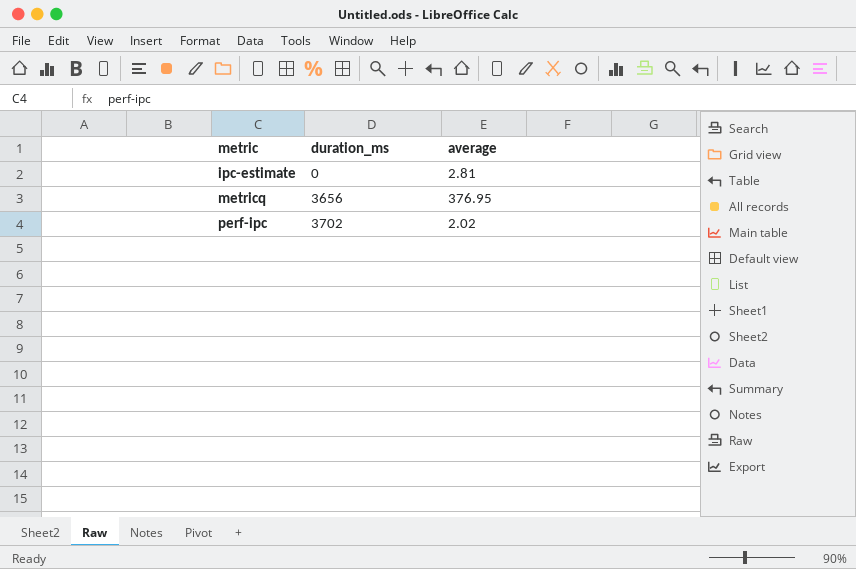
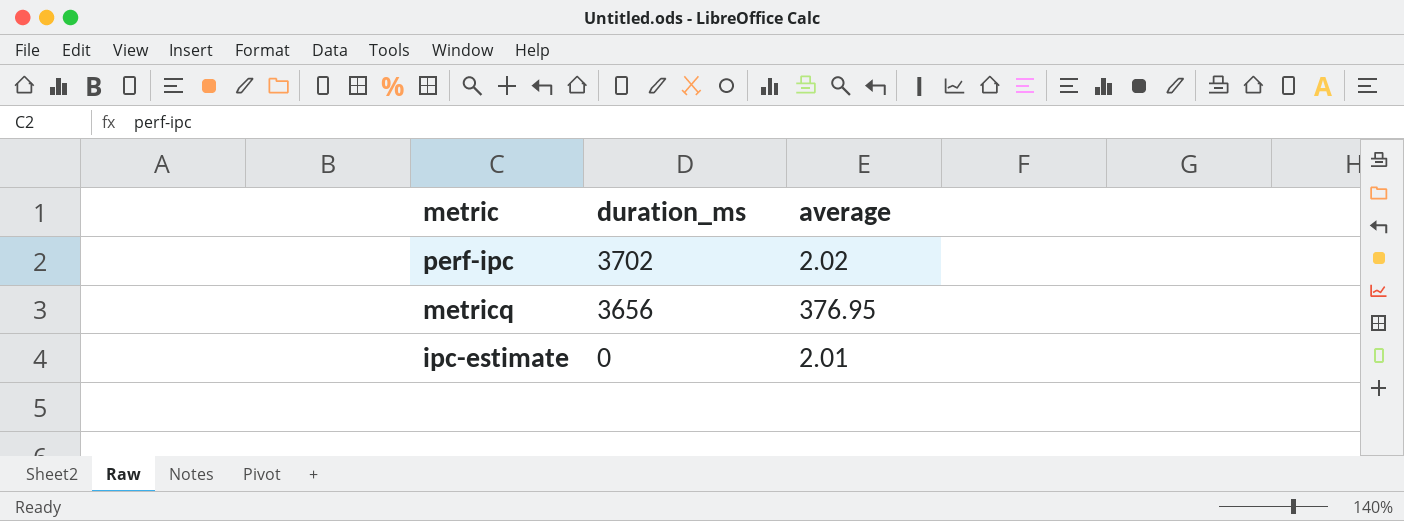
row order: metric ascending -> metric descending
ipc-estimate | average: 2.81 -> 2.01

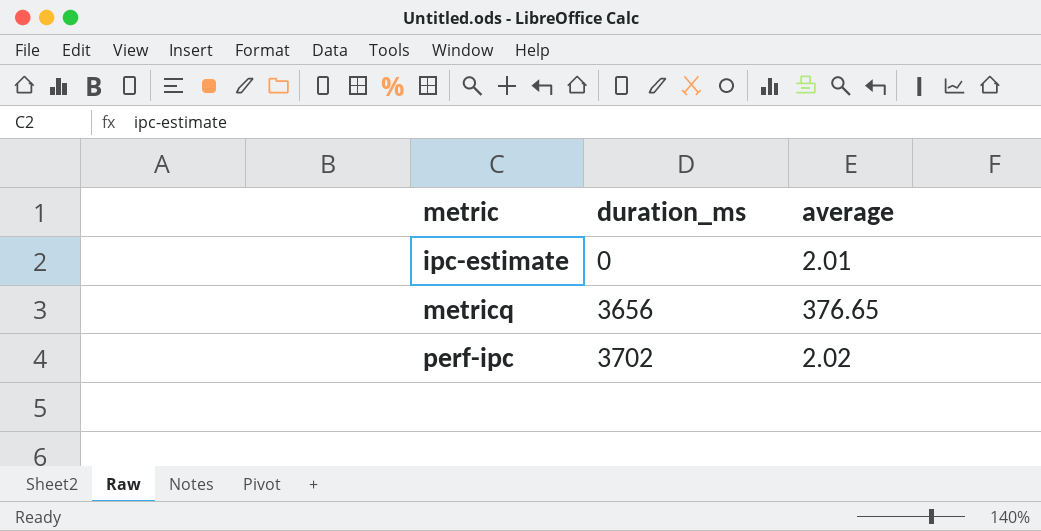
row order: metric descending -> metric ascending
metricq | average: 376.95 -> 376.65

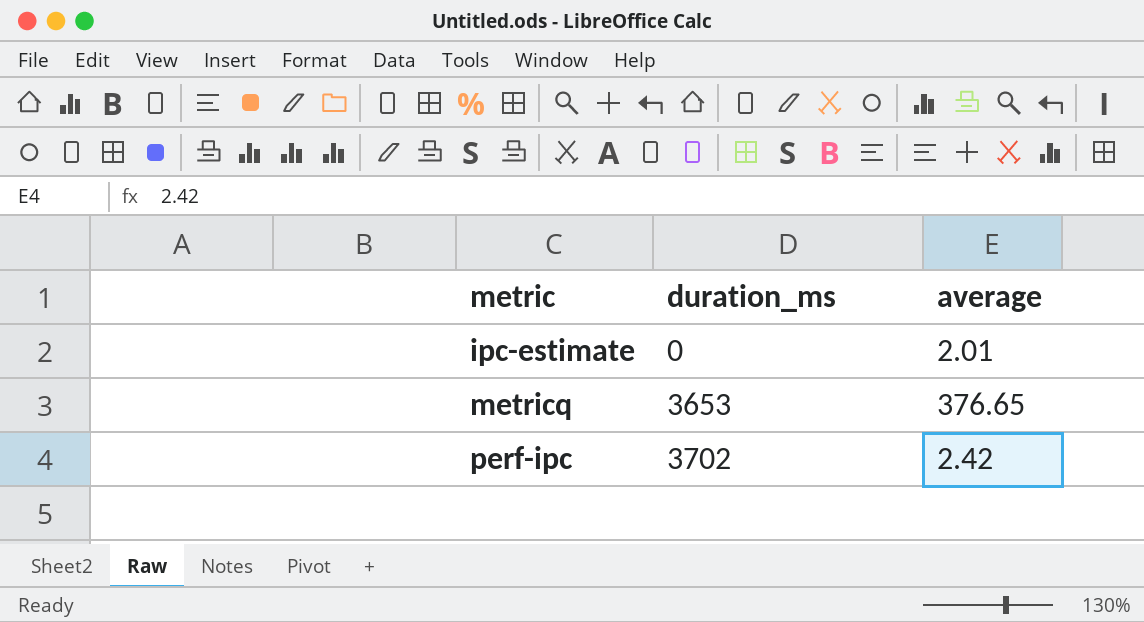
metricq | duration_ms: 3656 -> 3653
perf-ipc | average: 2.02 -> 2.42

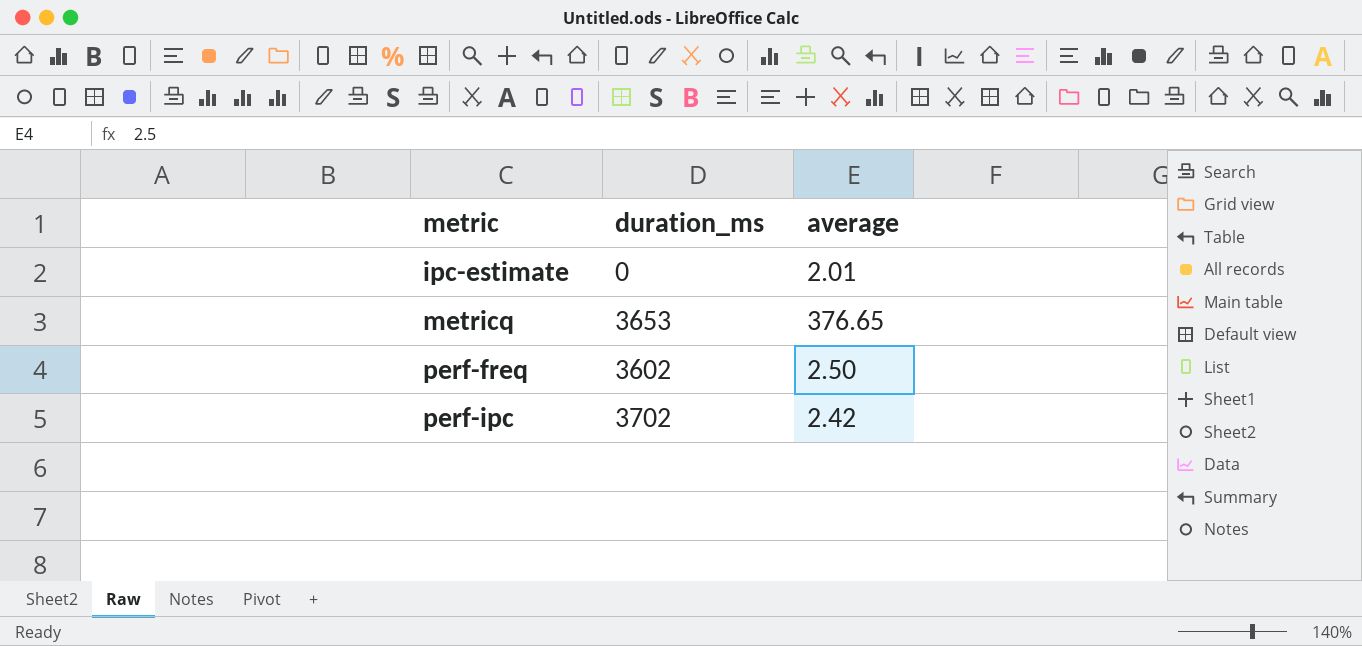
row perf-freq: none -> 3602 | 2.50

